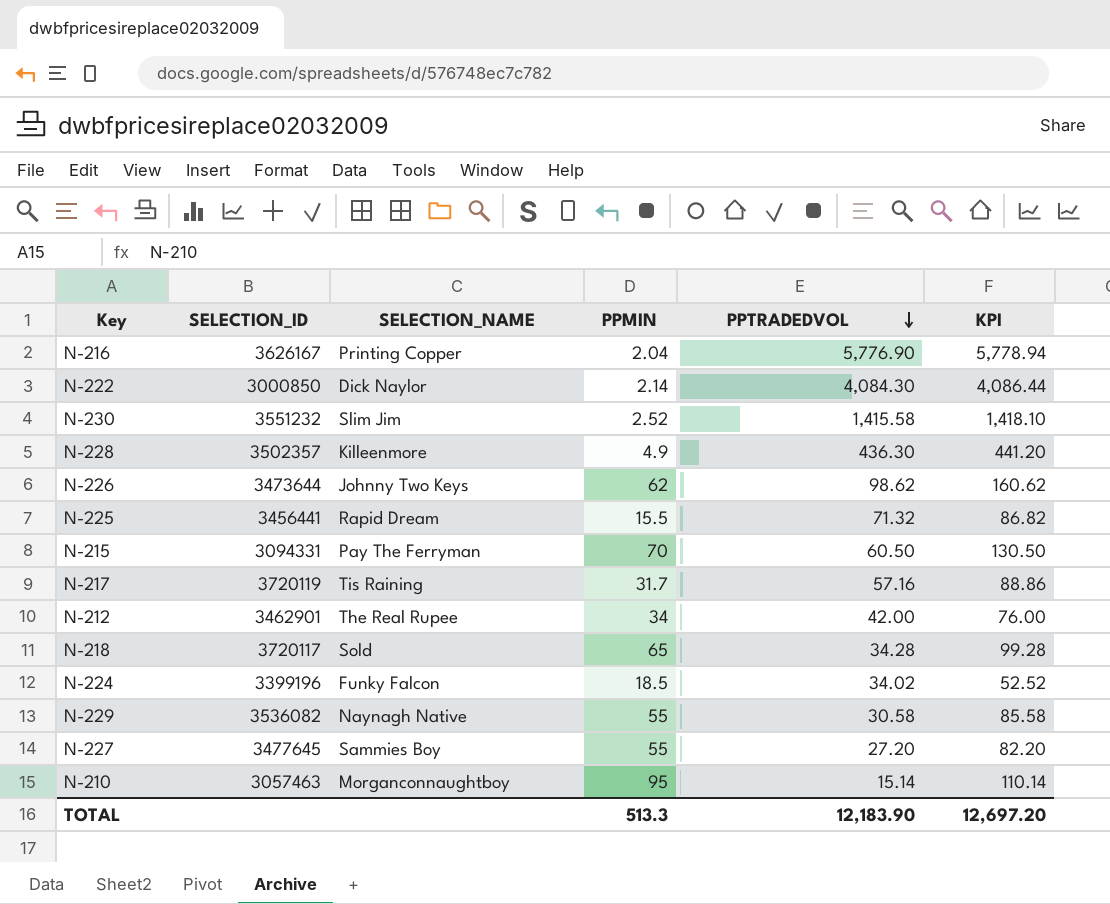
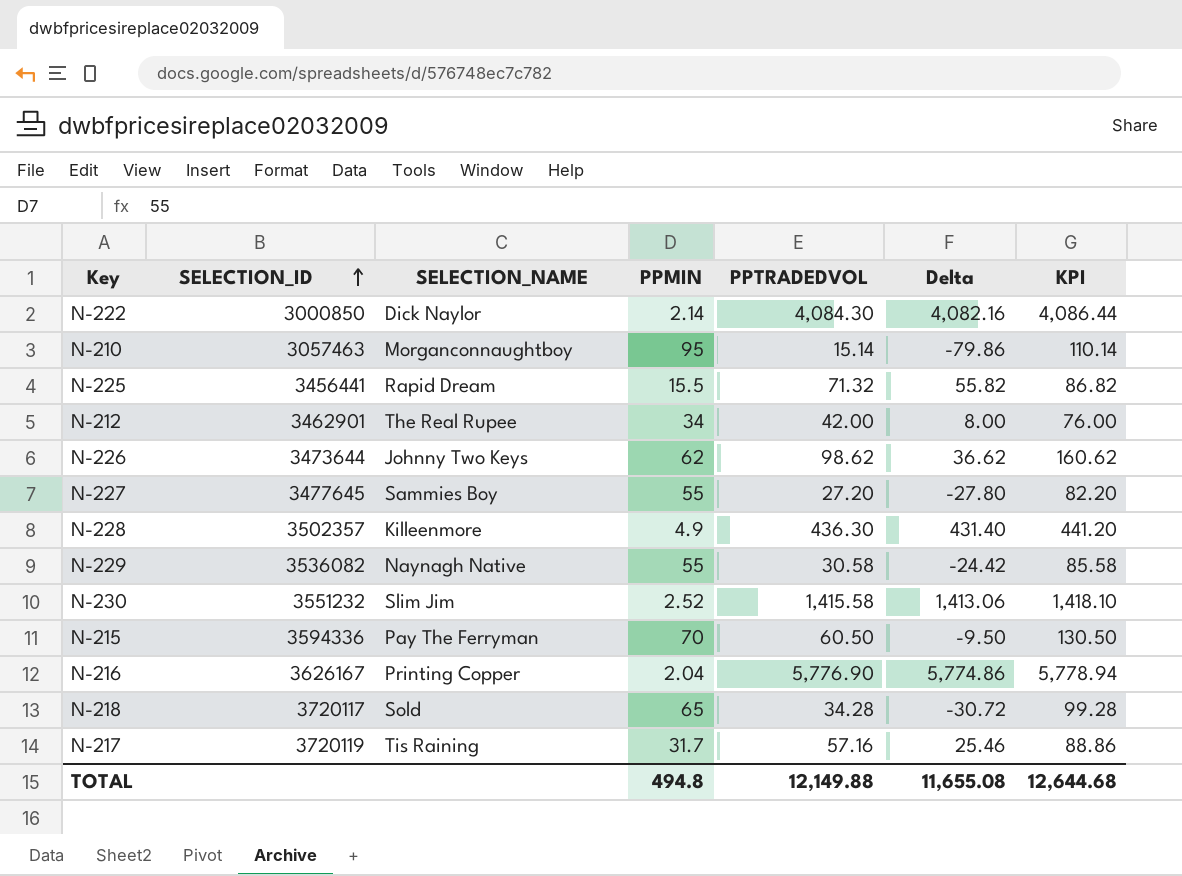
row order: PPTRADEDVOL descending -> SELECTION_ID ascending
column Delta | formula: none -> [PPTRADEDVOL] - [PPMIN]
row N-224: 3399196 | Funky Falcon | 18.5 | 34.02 | 52.52 -> none
N-215 | SELECTION_ID: 3094331 -> 3594336
TOTAL | PPMIN: 513.3 -> 494.8
TOTAL | PPTRADEDVOL: 12,183.90 -> 12,149.88
TOTAL | KPI: 12,697.20 -> 12,644.68

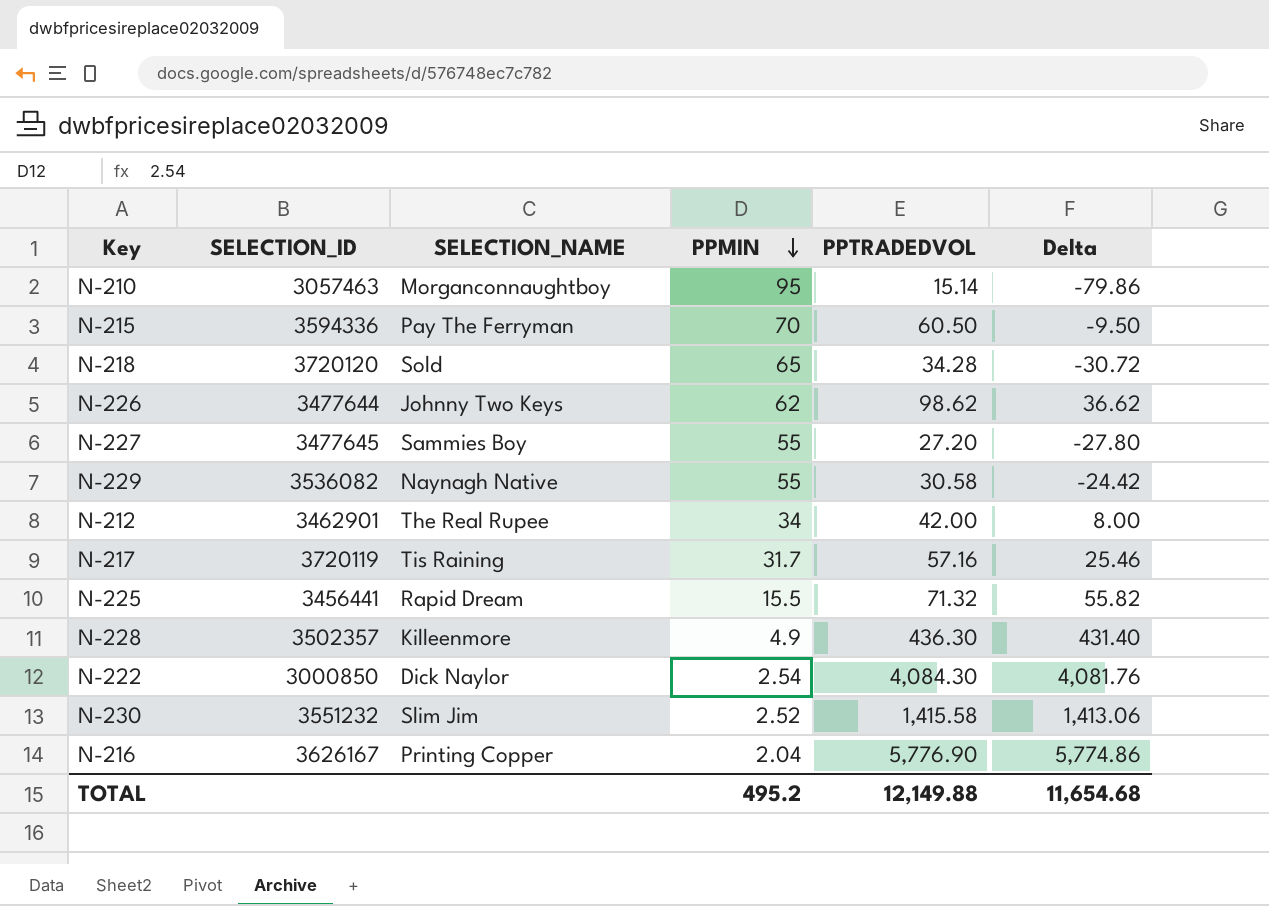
row order: SELECTION_ID ascending -> PPMIN descending
column KPI | formula: [PPMIN] + [PPTRADEDVOL] -> none
N-218 | SELECTION_ID: 3720117 -> 3720120
N-226 | SELECTION_ID: 3473644 -> 3477644
N-222 | PPMIN: 2.14 -> 2.54
N-222 | Delta: 4,082.16 -> 4,081.76
TOTAL | PPMIN: 494.8 -> 495.2
TOTAL | Delta: 11,655.08 -> 11,654.68

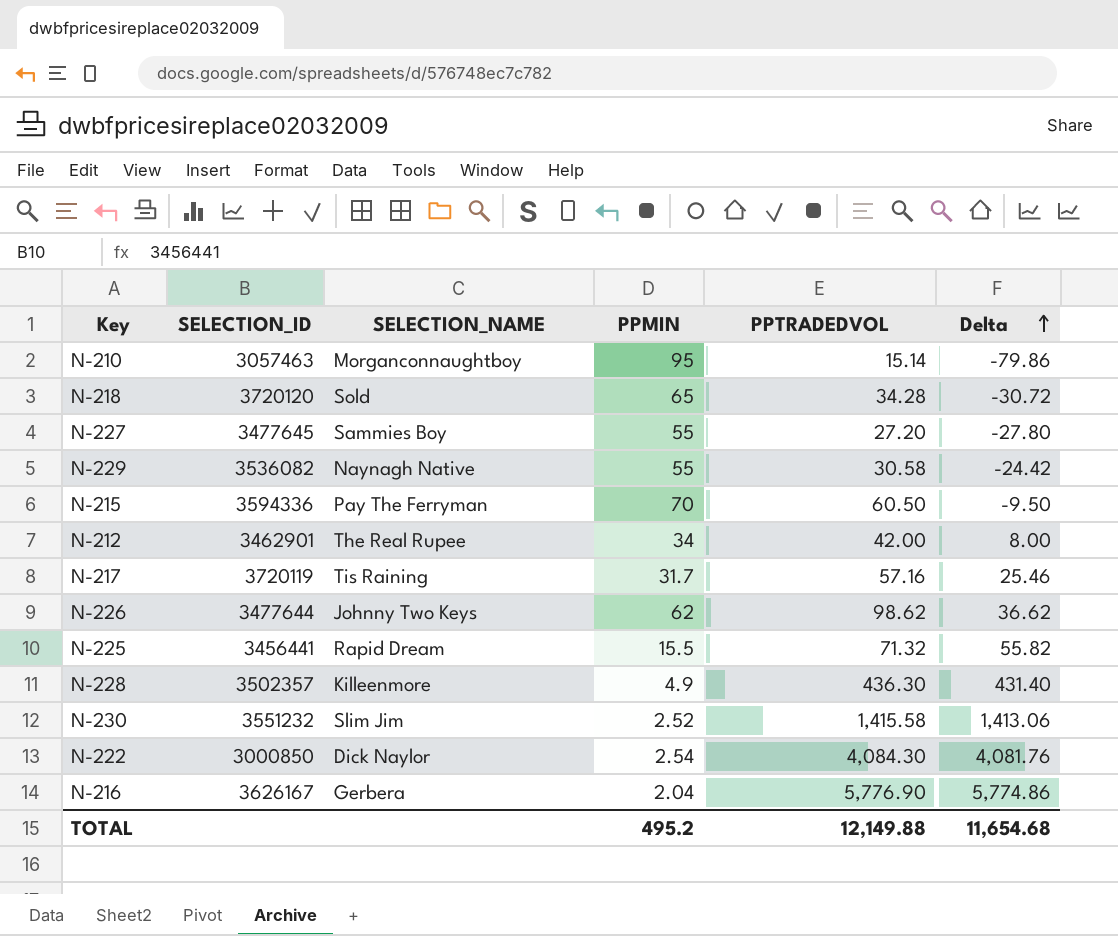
row order: PPMIN descending -> Delta ascending
N-216 | SELECTION_NAME: Printing Copper -> Gerbera

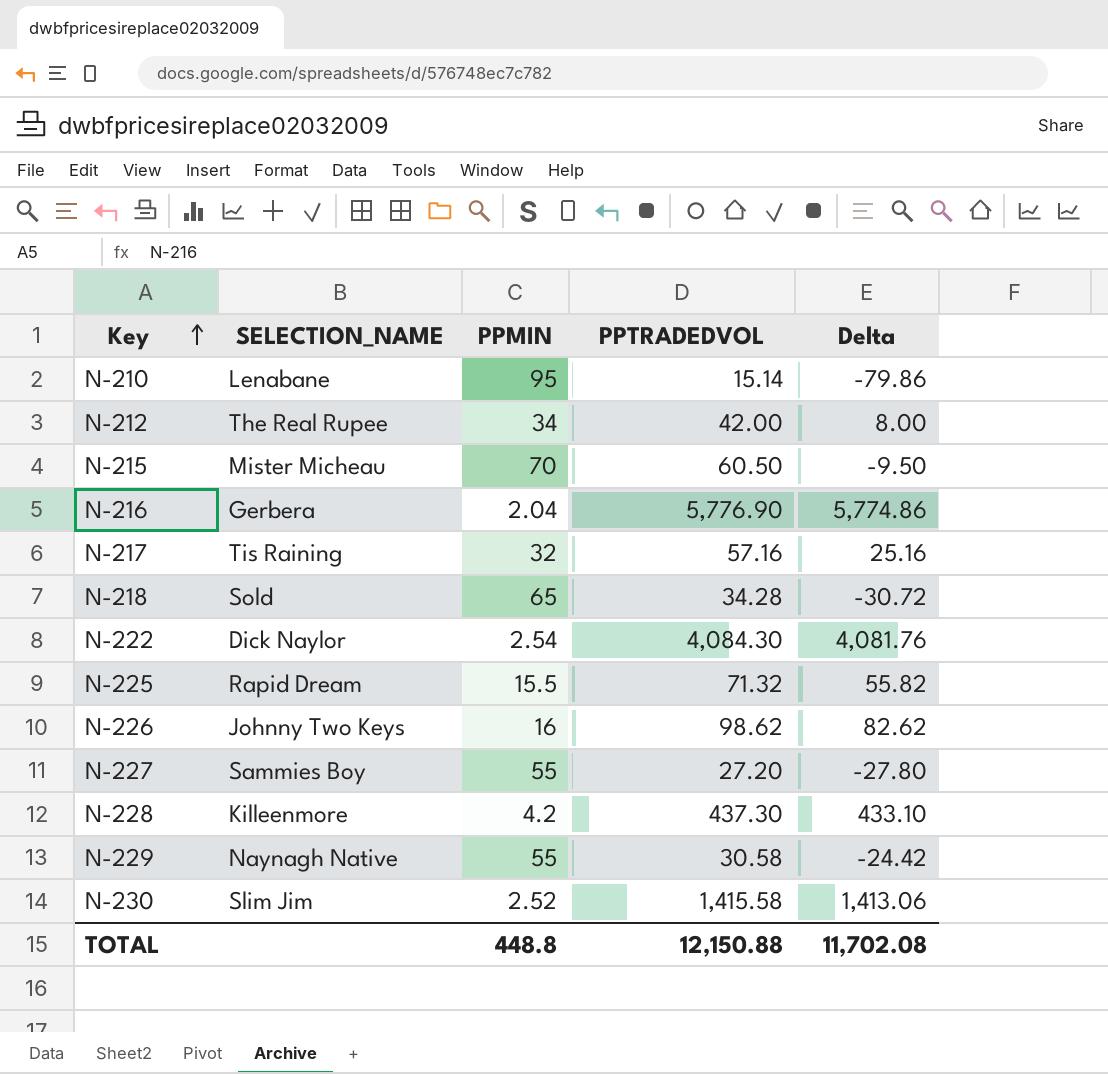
row order: Delta ascending -> Key ascending
column SELECTION_ID | position: 2 -> none
N-210 | SELECTION_NAME: Morganconnaughtboy -> Lenabane
N-215 | SELECTION_NAME: Pay The Ferryman -> Mister Micheau
N-217 | PPMIN: 31.7 -> 32
N-217 | Delta: 25.46 -> 25.16
N-226 | PPMIN: 62 -> 16
N-226 | Delta: 36.62 -> 82.62
N-228 | PPMIN: 4.9 -> 4.2
N-228 | PPTRADEDVOL: 436.30 -> 437.30
N-228 | Delta: 431.40 -> 433.10
TOTAL | PPMIN: 495.2 -> 448.8
TOTAL | PPTRADEDVOL: 12,149.88 -> 12,150.88
TOTAL | Delta: 11,654.68 -> 11,702.08

